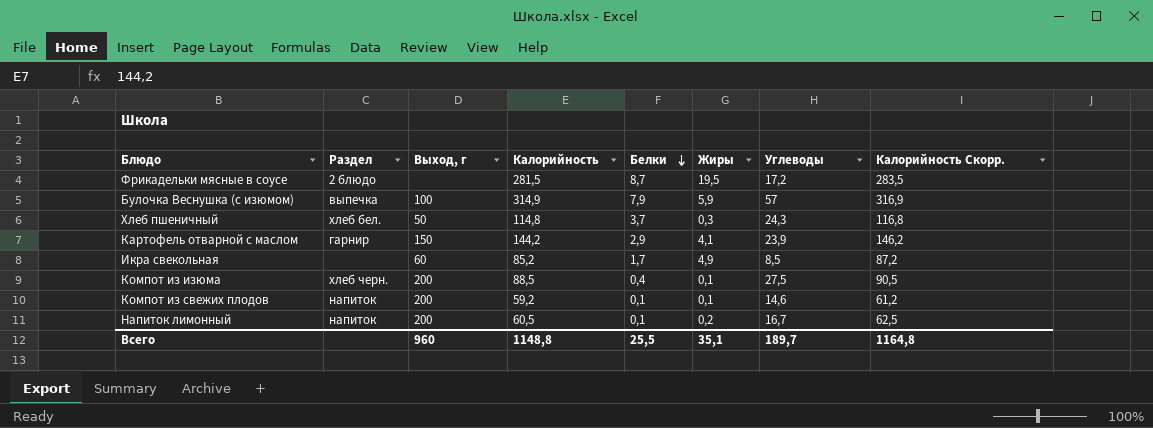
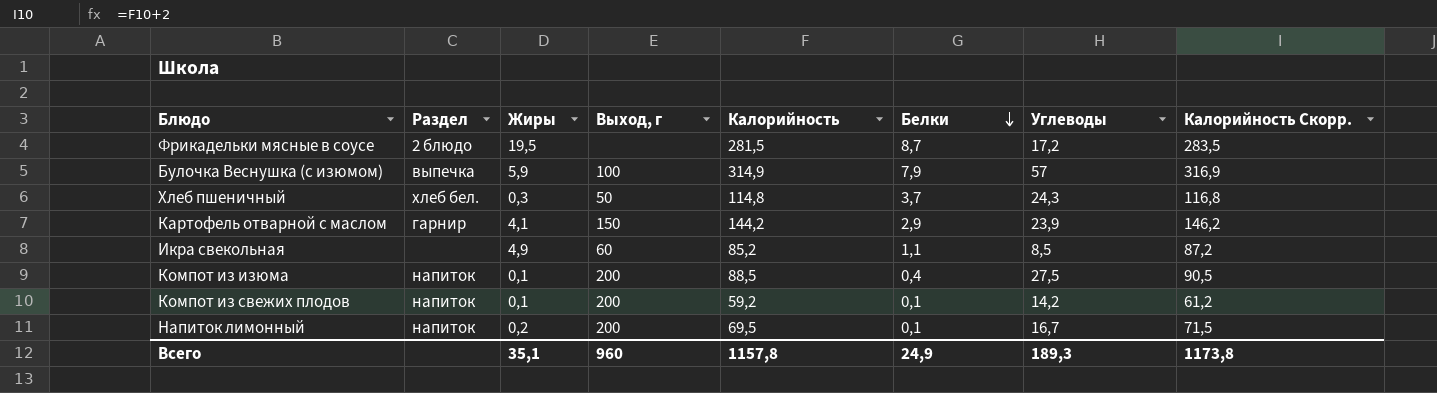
column Жиры | position: 6 -> 3
Икра свекольная | Белки: 1,7 -> 1,1
Компот из изюма | Раздел: хлеб черн. -> напиток
Компот из свежих плодов | Углеводы: 14,6 -> 14,2
Напиток лимонный | Калорийность: 60,5 -> 69,5
Напиток лимонный | Калорийность Скорр.: 62,5 -> 71,5
Всего | Калорийность: 1148,8 -> 1157,8
Всего | Белки: 25,5 -> 24,9
Всего | Углеводы: 189,7 -> 189,3
Всего | Калорийность Скорр.: 1164,8 -> 1173,8

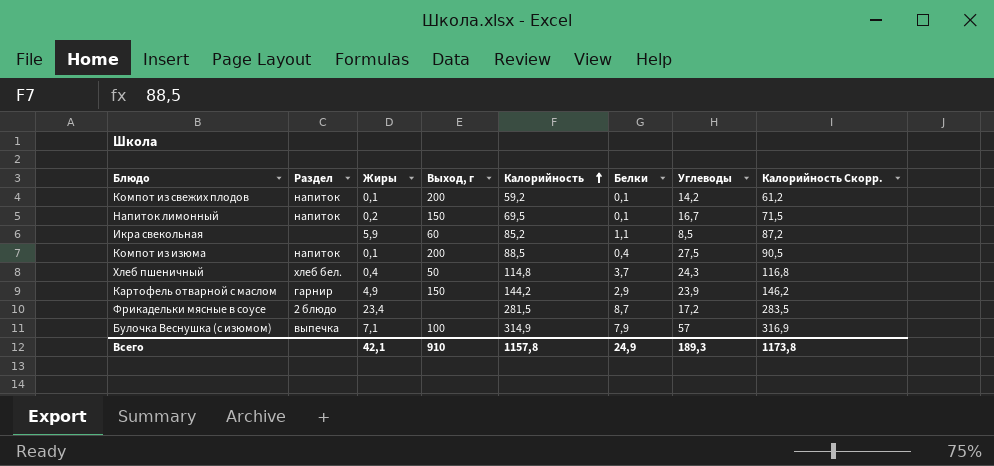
row order: Белки descending -> Калорийность ascending
Напиток лимонный | Выход, г: 200 -> 150
Икра свекольная | Жиры: 4,9 -> 5,9
Хлеб пшеничный | Жиры: 0,3 -> 0,4
Картофель отварной с маслом | Жиры: 4,1 -> 4,9
Фрикадельки мясные в соусе | Жиры: 19,5 -> 23,4
Булочка Веснушка (с изюмом) | Жиры: 5,9 -> 7,1
Всего | Жиры: 35,1 -> 42,1
Всего | Выход, г: 960 -> 910

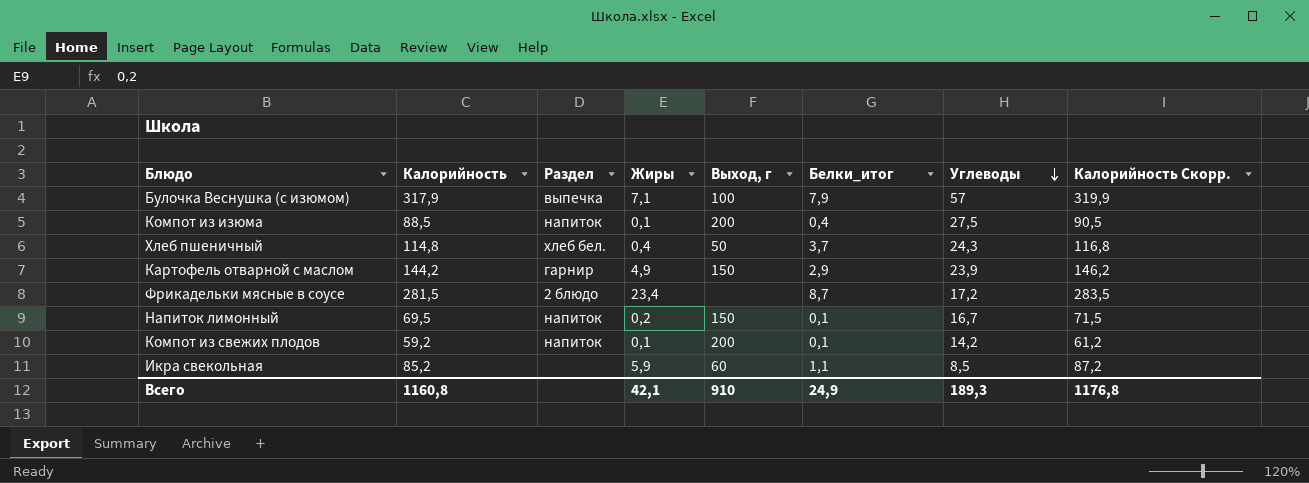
row order: Калорийность ascending -> Углеводы descending
column Калорийность | position: 5 -> 2
column name: Белки -> Белки_итог
Булочка Веснушка (с изюмом) | Калорийность: 314,9 -> 317,9
Булочка Веснушка (с изюмом) | Калорийность Скорр.: 316,9 -> 319,9
Всего | Калорийность: 1157,8 -> 1160,8
Всего | Калорийность Скорр.: 1173,8 -> 1176,8

